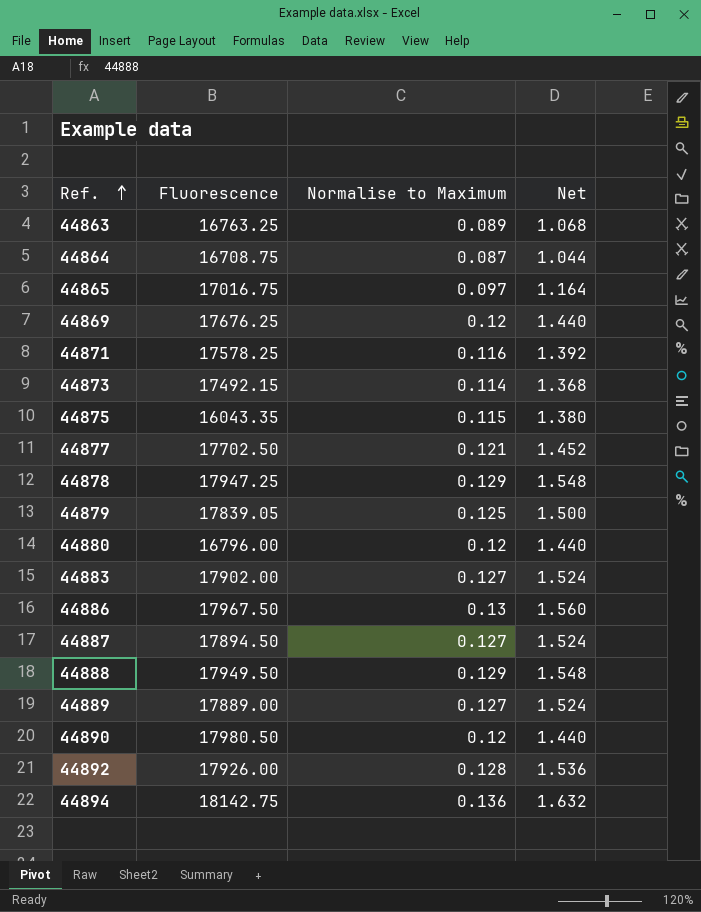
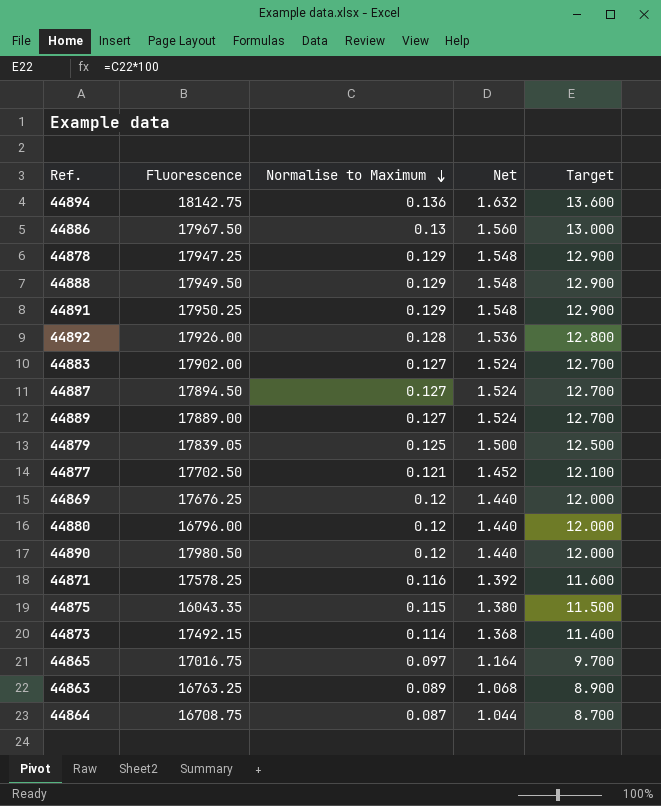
row order: Ref. ascending -> Normalise to Maximum descending
column Target | formula: none -> [Normalise to Maximum] * 100
row 44891: none -> 17950.25 | 0.129 | 1.548 | 12.900

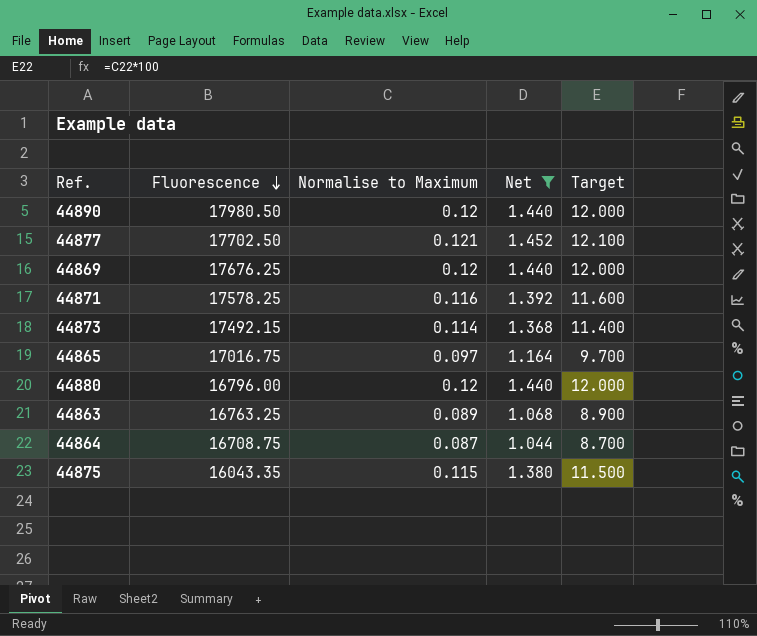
filter: none -> Net <= 1.452
row order: Normalise to Maximum descending -> Fluorescence descending

